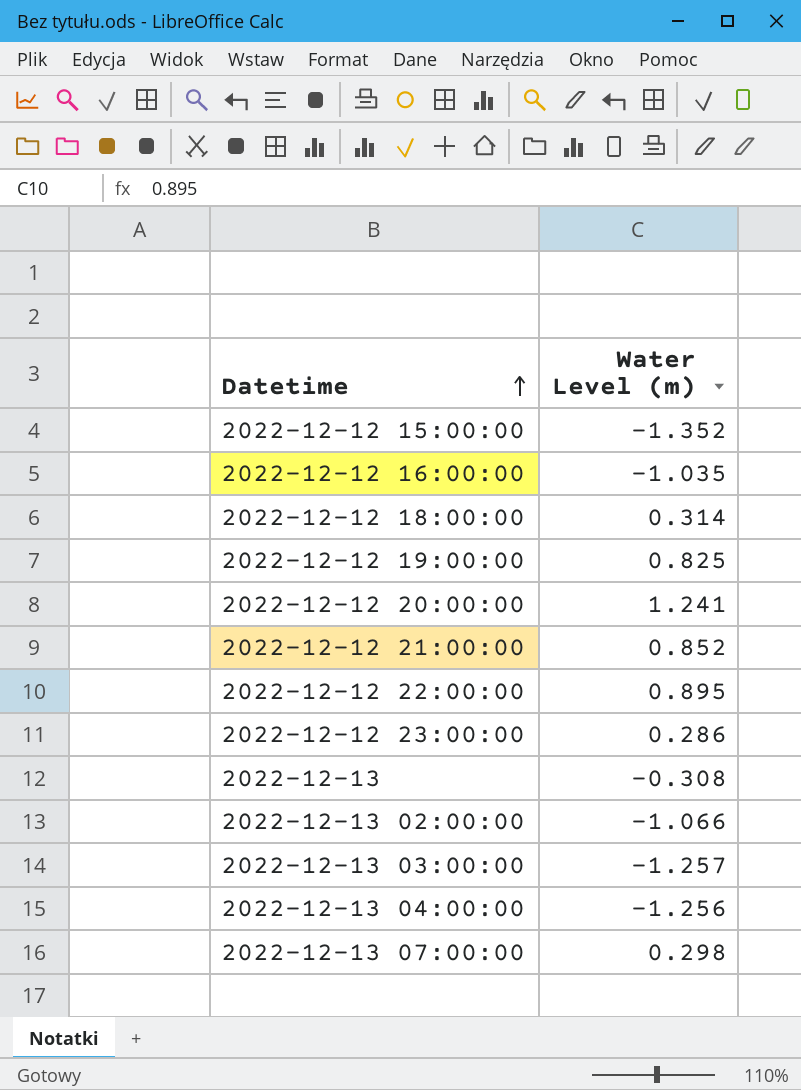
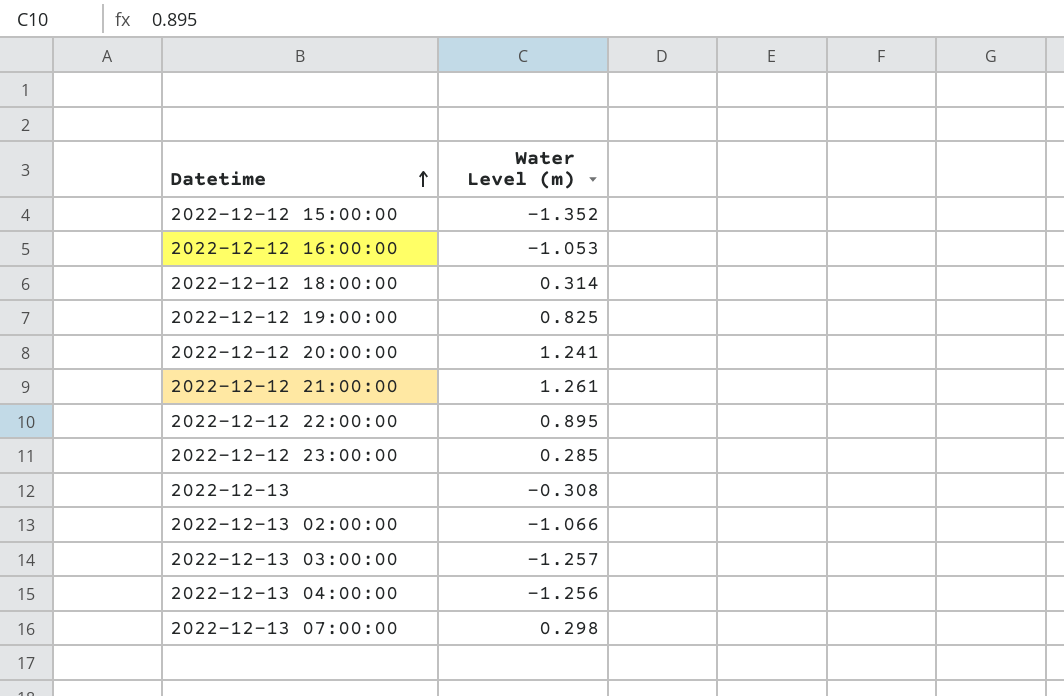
2022-12-12 16:00:00 | Water Level (m): -1.035 -> -1.053
2022-12-12 21:00:00 | Water Level (m): 0.852 -> 1.261
2022-12-12 23:00:00 | Water Level (m): 0.286 -> 0.285

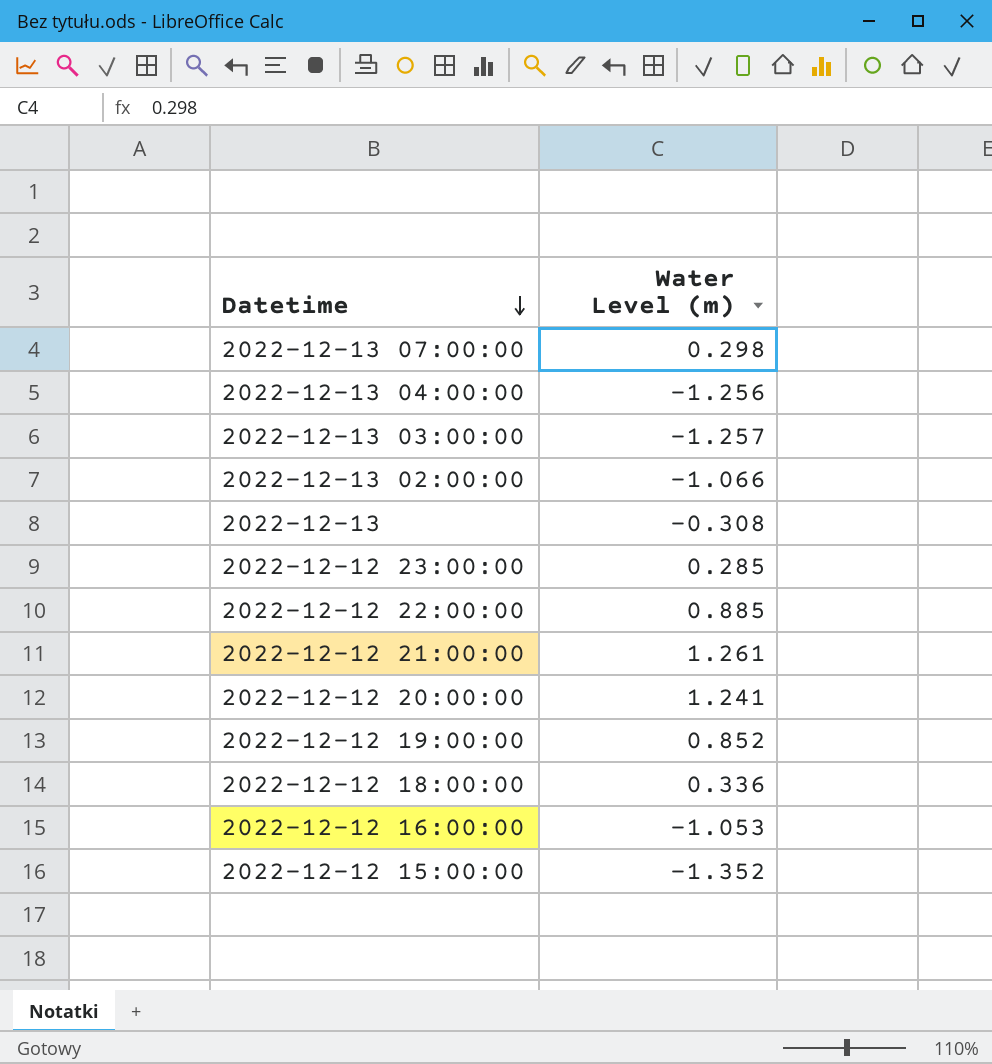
row order: Datetime ascending -> Datetime descending
2022-12-12 22:00:00 | Water Level (m): 0.895 -> 0.885
2022-12-12 19:00:00 | Water Level (m): 0.825 -> 0.852
2022-12-12 18:00:00 | Water Level (m): 0.314 -> 0.336

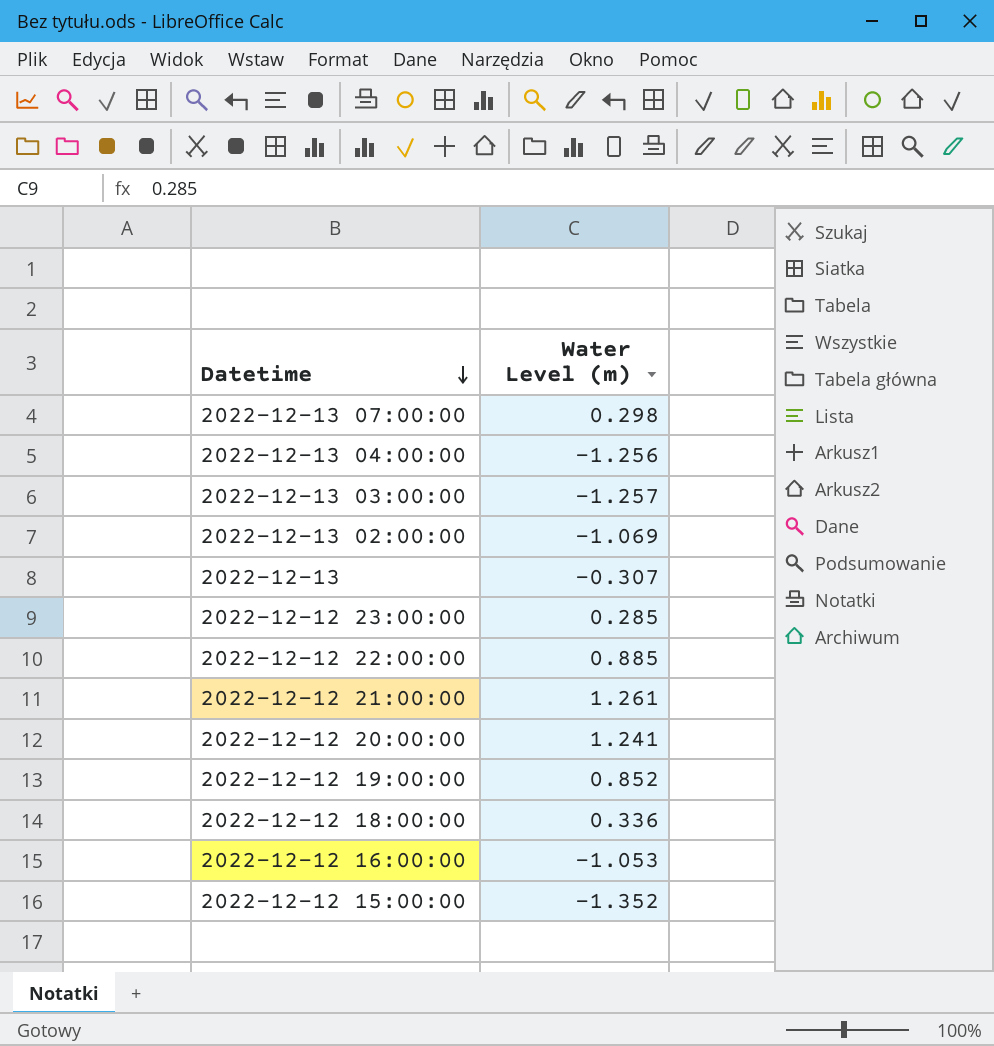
2022-12-13 02:00:00 | Water Level (m): -1.066 -> -1.069
2022-12-13 | Water Level (m): -0.308 -> -0.307

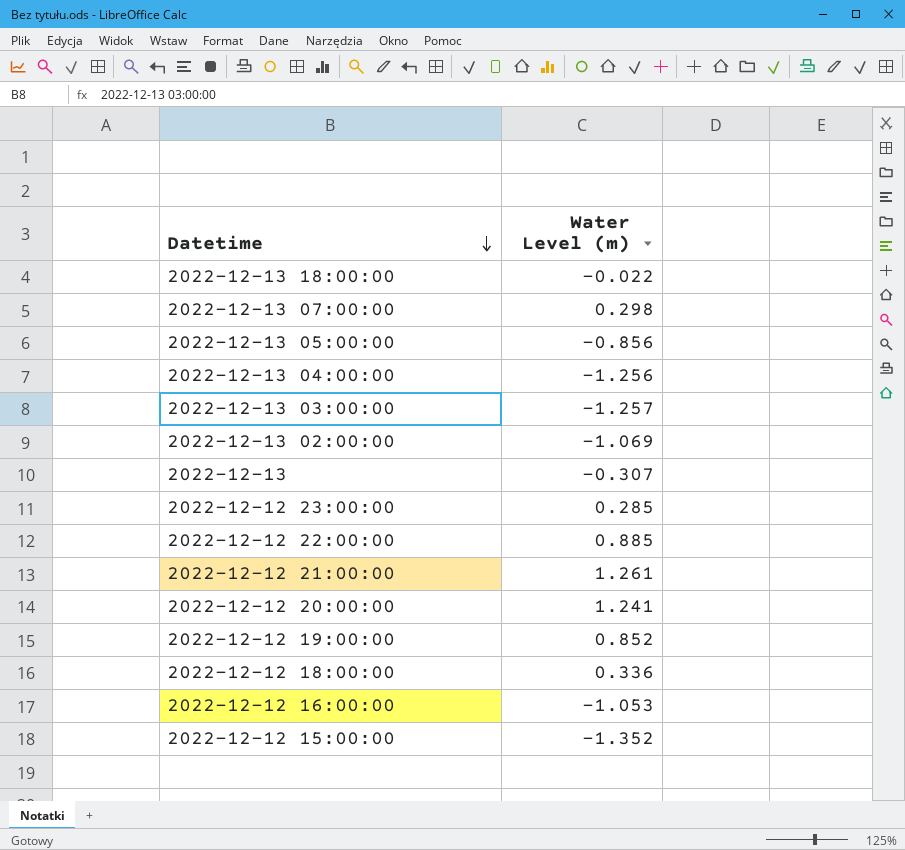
row 2022-12-13 18:00:00: none -> -0.022
row 2022-12-13 05:00:00: none -> -0.856

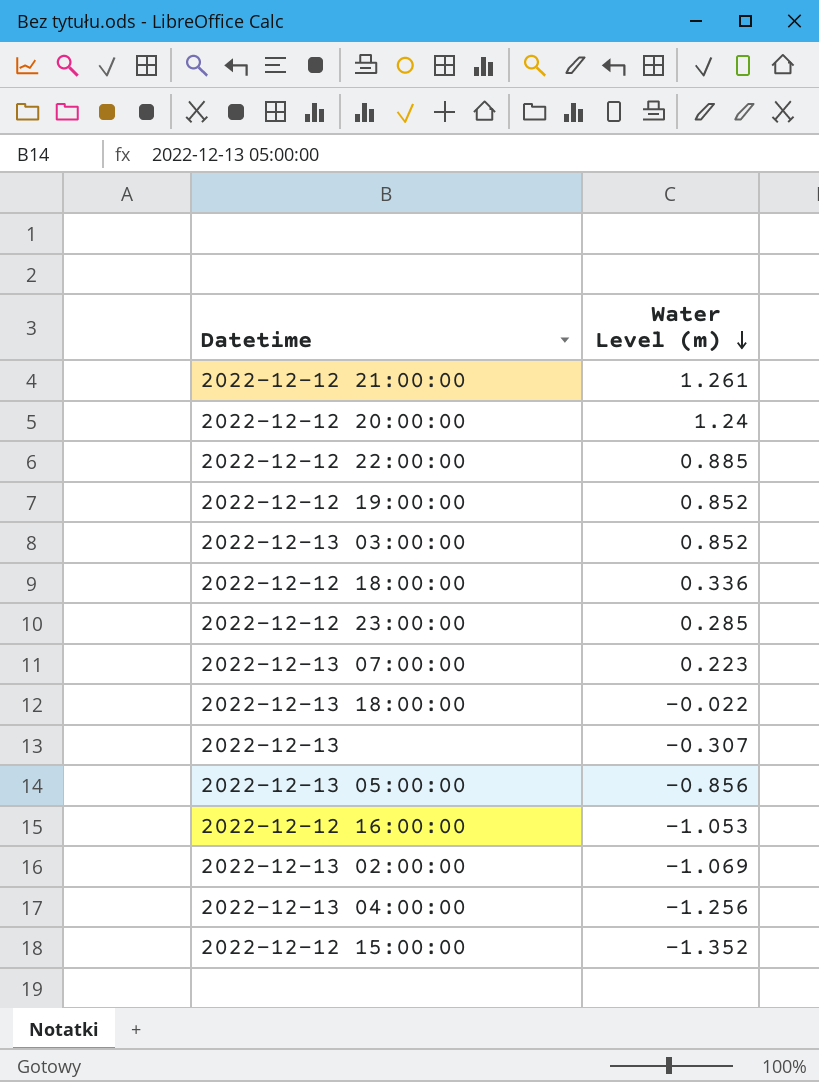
row order: Datetime descending -> Water Level (m) descending
2022-12-12 20:00:00 | Water Level (m): 1.241 -> 1.24
2022-12-13 03:00:00 | Water Level (m): -1.257 -> 0.852
2022-12-13 07:00:00 | Water Level (m): 0.298 -> 0.223

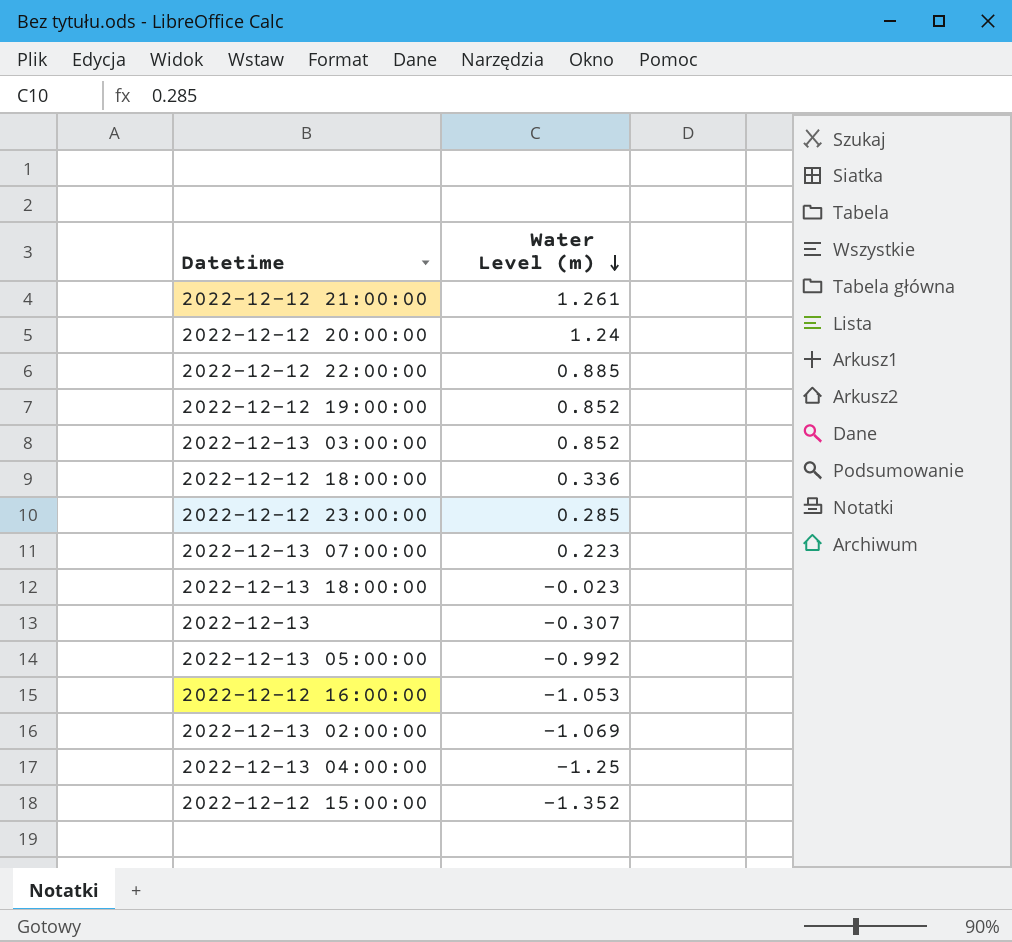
2022-12-13 18:00:00 | Water Level (m): -0.022 -> -0.023
2022-12-13 05:00:00 | Water Level (m): -0.856 -> -0.992
2022-12-13 04:00:00 | Water Level (m): -1.256 -> -1.25

